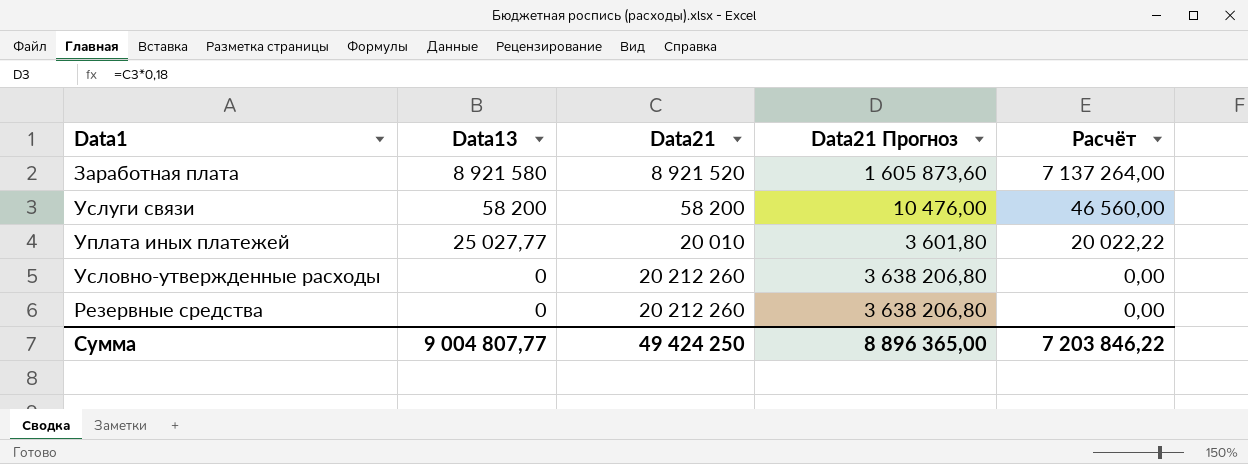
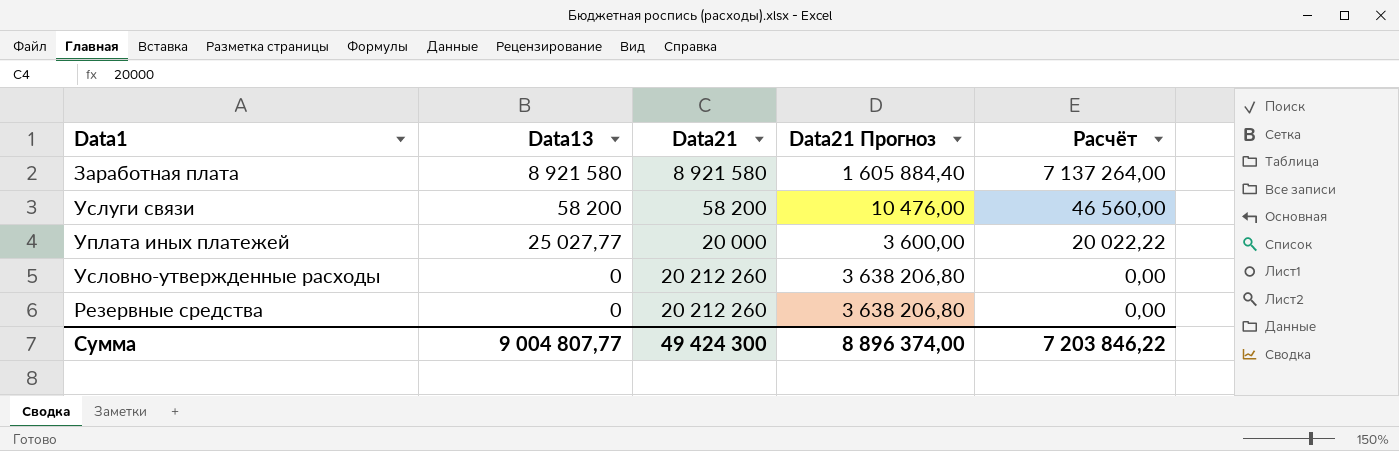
Заработная плата | Data21: 8 921 520 -> 8 921 580
Заработная плата | Data21 Прогноз: 1 605 873,60 -> 1 605 884,40
Уплата иных платежей | Data21: 20 010 -> 20 000
Уплата иных платежей | Data21 Прогноз: 3 601,80 -> 3 600,00
Сумма | Data21: 49 424 250 -> 49 424 300
Сумма | Data21 Прогноз: 8 896 365,00 -> 8 896 374,00

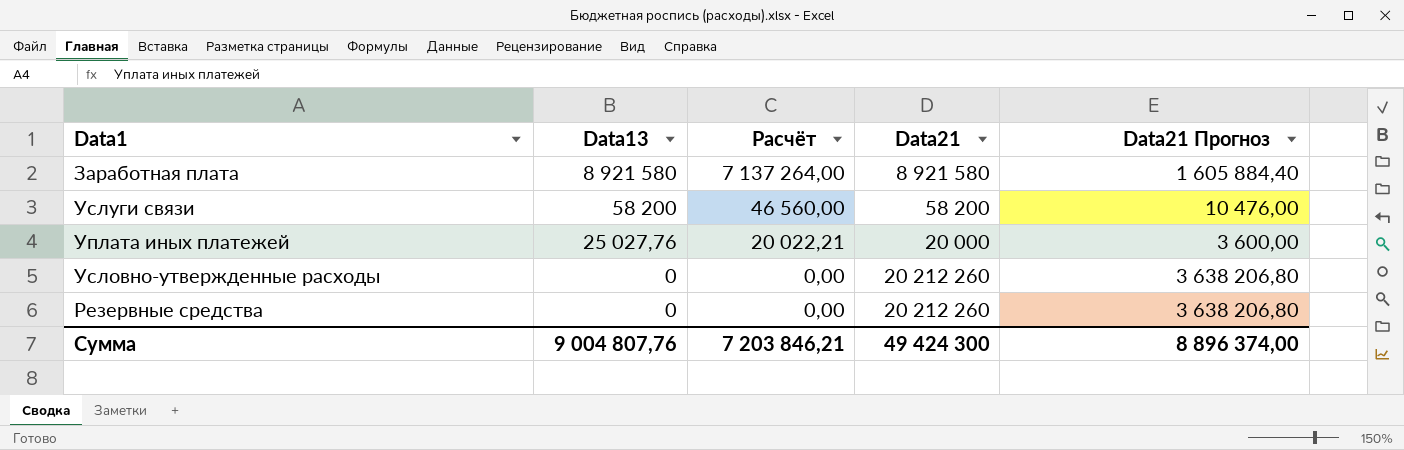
column Расчёт | position: 5 -> 3
Уплата иных платежей | Data13: 25 027,77 -> 25 027,76
Уплата иных платежей | Расчёт: 20 022,22 -> 20 022,21
Сумма | Data13: 9 004 807,77 -> 9 004 807,76
Сумма | Расчёт: 7 203 846,22 -> 7 203 846,21

